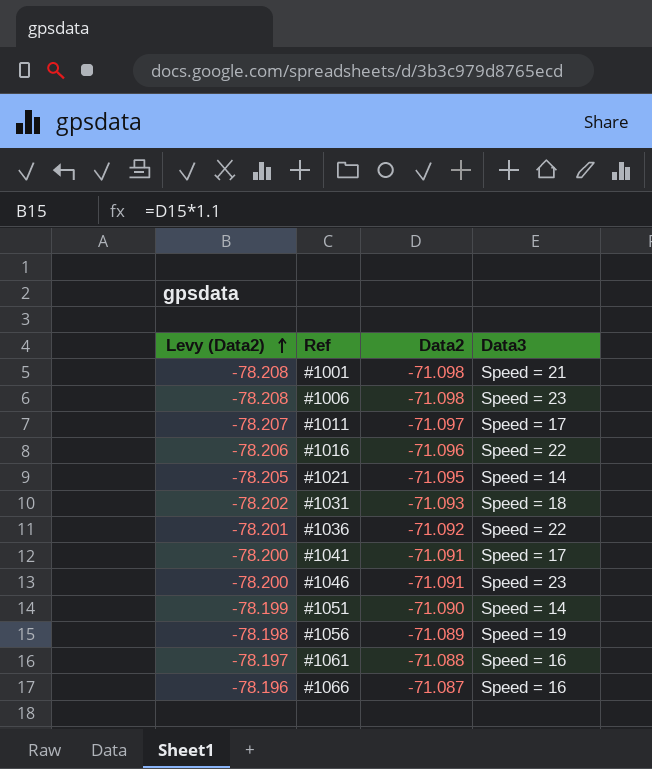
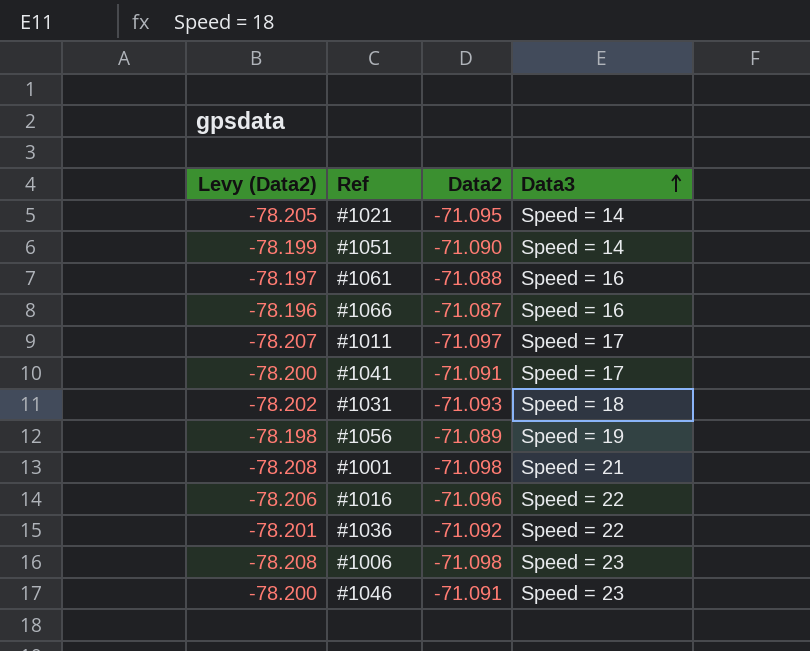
row order: Levy (Data2) ascending -> Data3 ascending

